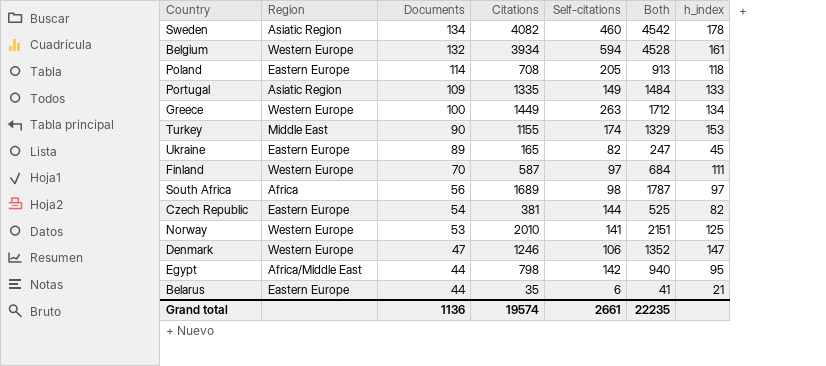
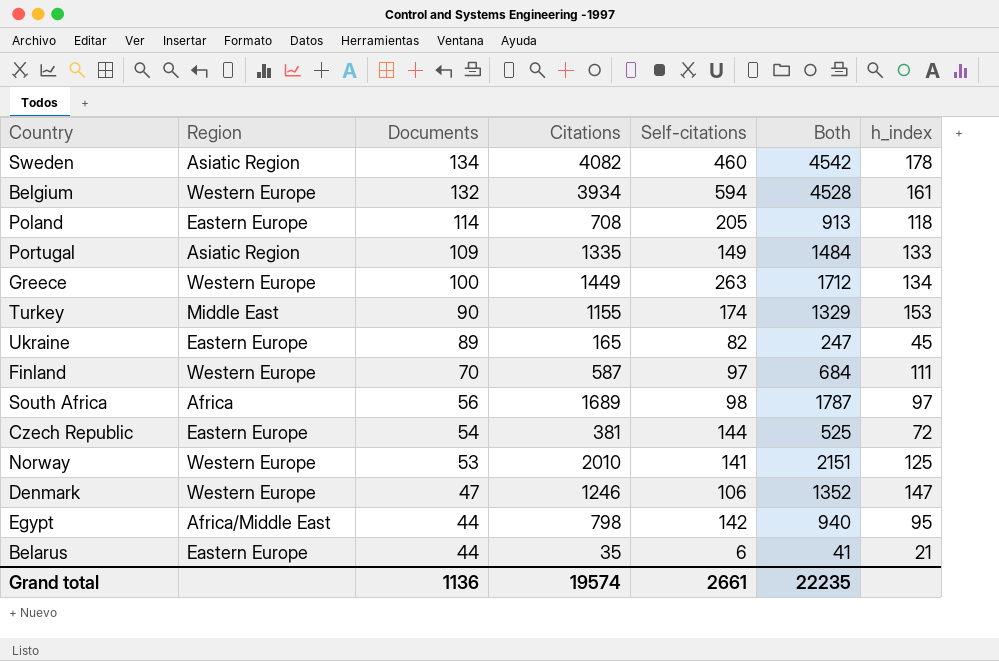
Czech Republic | h_index: 82 -> 72

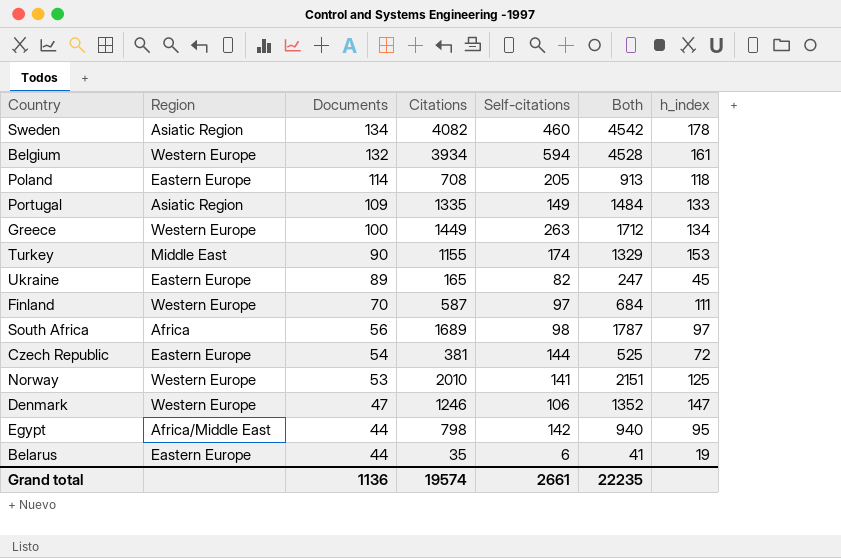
Belarus | h_index: 21 -> 19

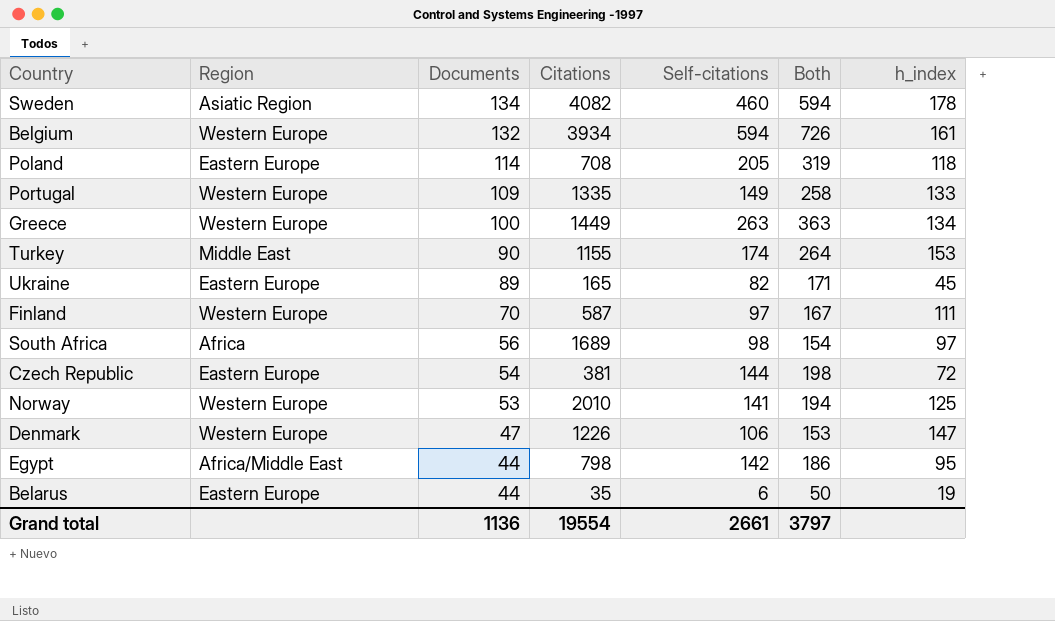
column Both | formula: [Citations] + [Self-citations] -> [Documents] + [Self-citations]
Portugal | Region: Asiatic Region -> Western Europe
Denmark | Citations: 1246 -> 1226
Grand total | Citations: 19574 -> 19554
Grand total | Both: 22235 -> 3797

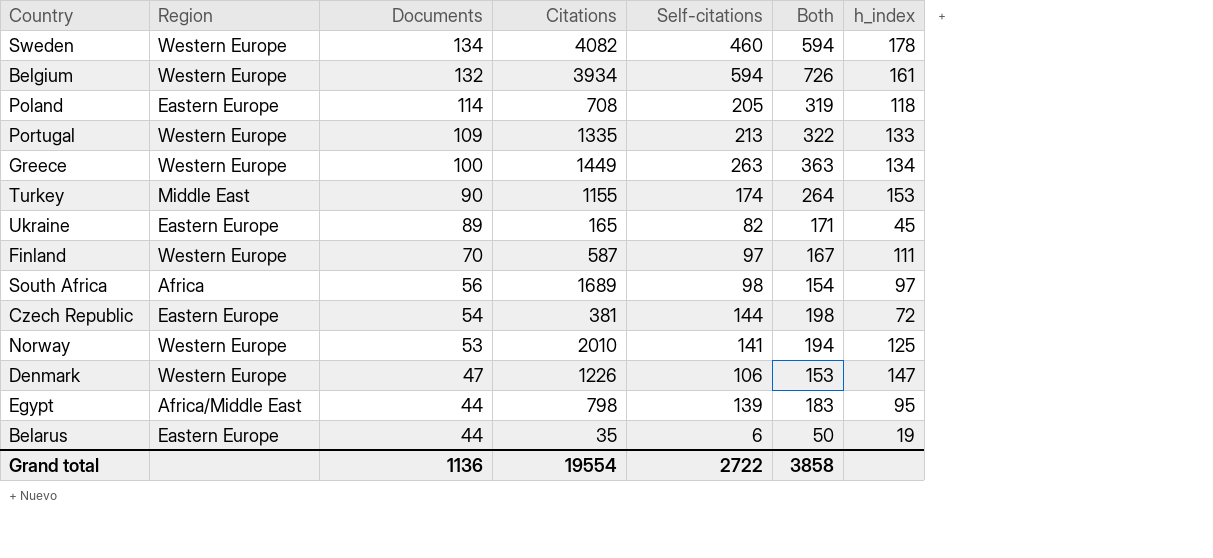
Sweden | Region: Asiatic Region -> Western Europe
Portugal | Self-citations: 149 -> 213
Portugal | Both: 258 -> 322
Egypt | Self-citations: 142 -> 139
Egypt | Both: 186 -> 183
Grand total | Self-citations: 2661 -> 2722
Grand total | Both: 3797 -> 3858

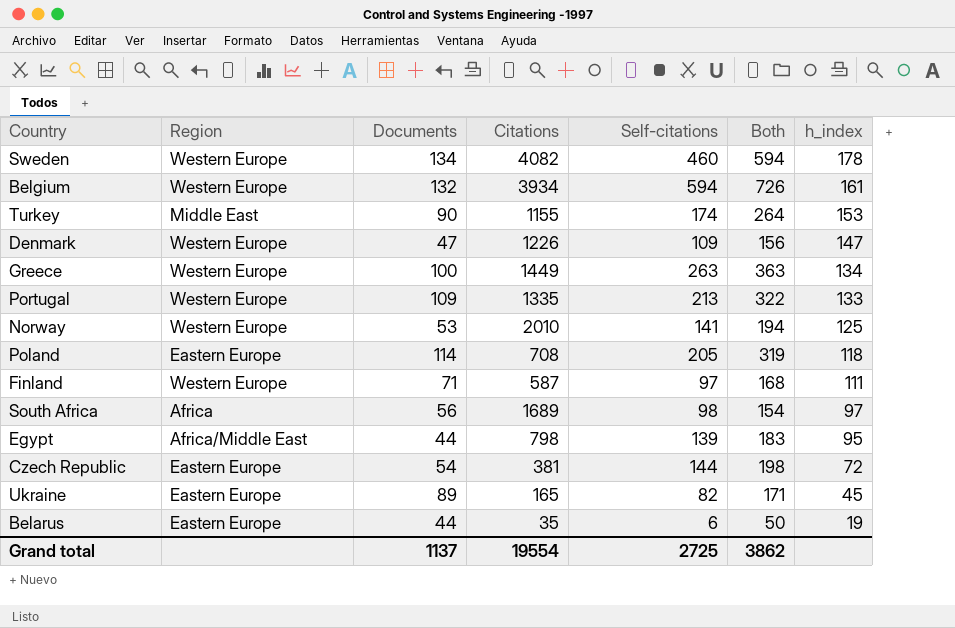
row order: Documents descending -> h_index descending
Denmark | Self-citations: 106 -> 109
Denmark | Both: 153 -> 156
Finland | Documents: 70 -> 71
Finland | Both: 167 -> 168
Grand total | Documents: 1136 -> 1137
Grand total | Self-citations: 2722 -> 2725
Grand total | Both: 3858 -> 3862

